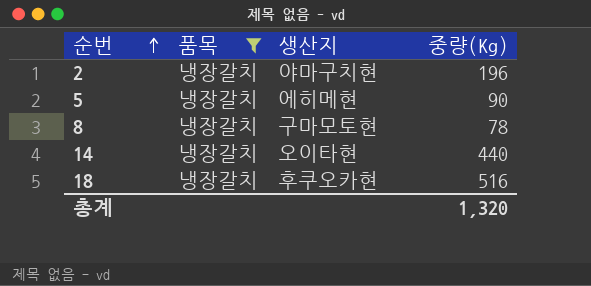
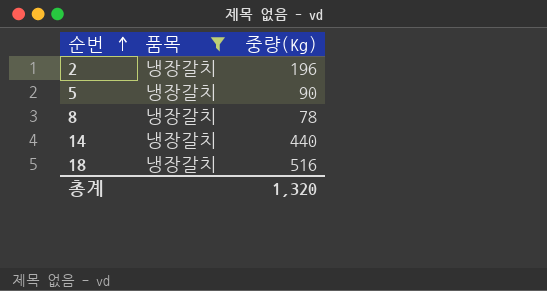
column 생산지 | position: 3 -> none

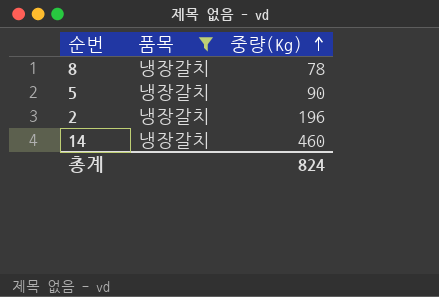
row order: 순번 ascending -> 중량(Kg) ascending
row 18: 냉장갈치 | 516 -> none
14 | 중량(Kg): 440 -> 460
총계 | 중량(Kg): 1,320 -> 824

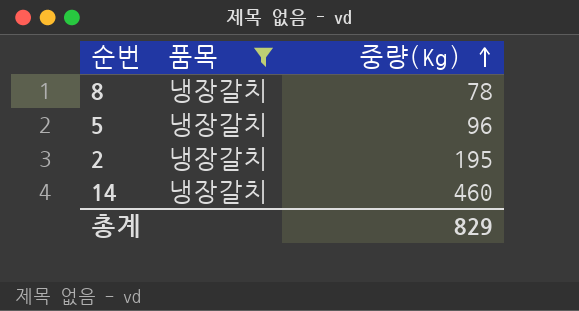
5 | 중량(Kg): 90 -> 96
2 | 중량(Kg): 196 -> 195
총계 | 중량(Kg): 824 -> 829

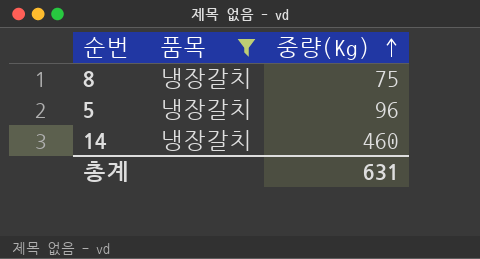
row 2: 냉장갈치 | 195 -> none
8 | 중량(Kg): 78 -> 75
총계 | 중량(Kg): 829 -> 631

